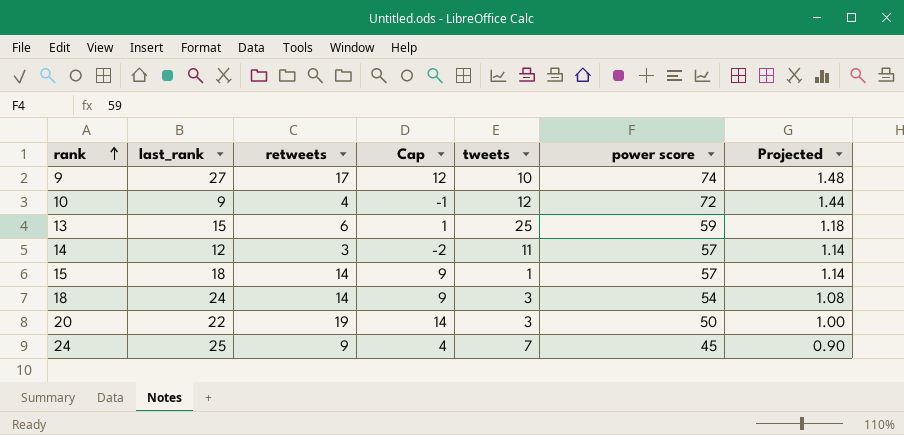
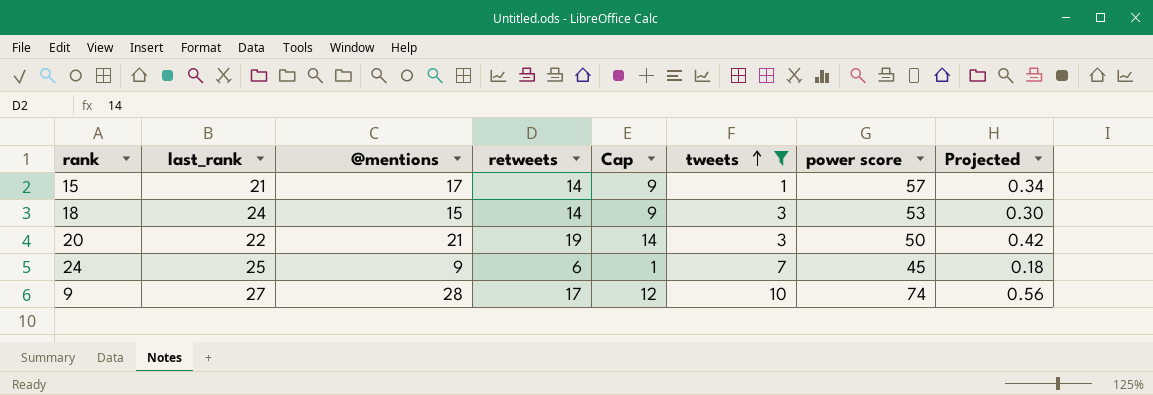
filter: none -> tweets <= 10
row order: rank ascending -> tweets ascending
column @mentions | position: none -> 3
column Projected | formula: [power score] * 0.02 -> [@mentions] * 0.02
15 | last_rank: 18 -> 21
18 | power score: 54 -> 53
24 | retweets: 9 -> 6
24 | Cap: 4 -> 1

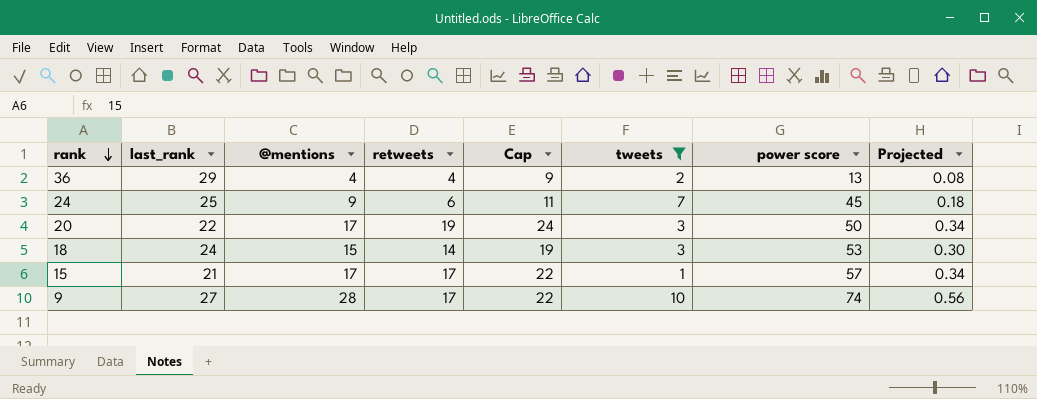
row order: tweets ascending -> rank descending
column Cap | formula: [retweets] - 5 -> [retweets] + 5
row 36: none -> 29 | 4 | 4 | 9 | 2 | 13 | 0.08
20 | @mentions: 21 -> 17
20 | Projected: 0.42 -> 0.34
15 | retweets: 14 -> 17

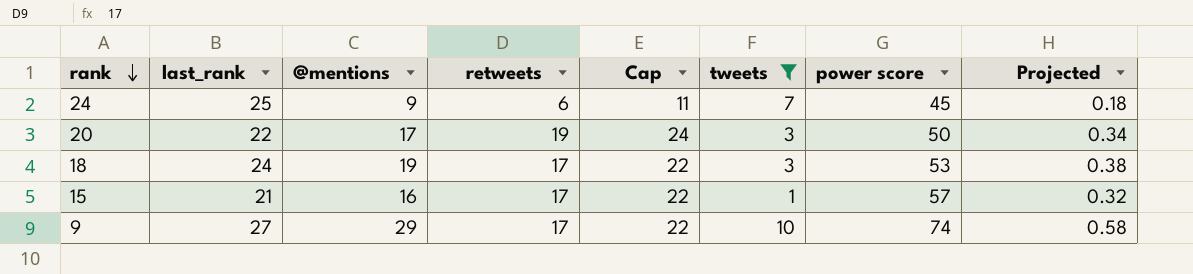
row 36: 29 | 4 | 4 | 9 | 2 | 13 | 0.08 -> none
18 | @mentions: 15 -> 19
18 | retweets: 14 -> 17
18 | Cap: 19 -> 22
18 | Projected: 0.30 -> 0.38
15 | @mentions: 17 -> 16
15 | Projected: 0.34 -> 0.32
9 | @mentions: 28 -> 29
9 | Projected: 0.56 -> 0.58

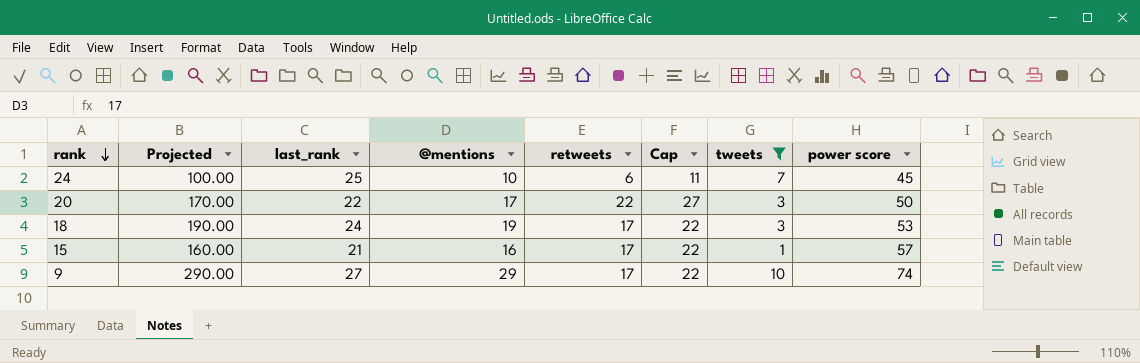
column Projected | formula: [@mentions] * 0.02 -> [@mentions] * 10
column Projected | position: 8 -> 2
24 | @mentions: 9 -> 10
20 | retweets: 19 -> 22
20 | Cap: 24 -> 27

